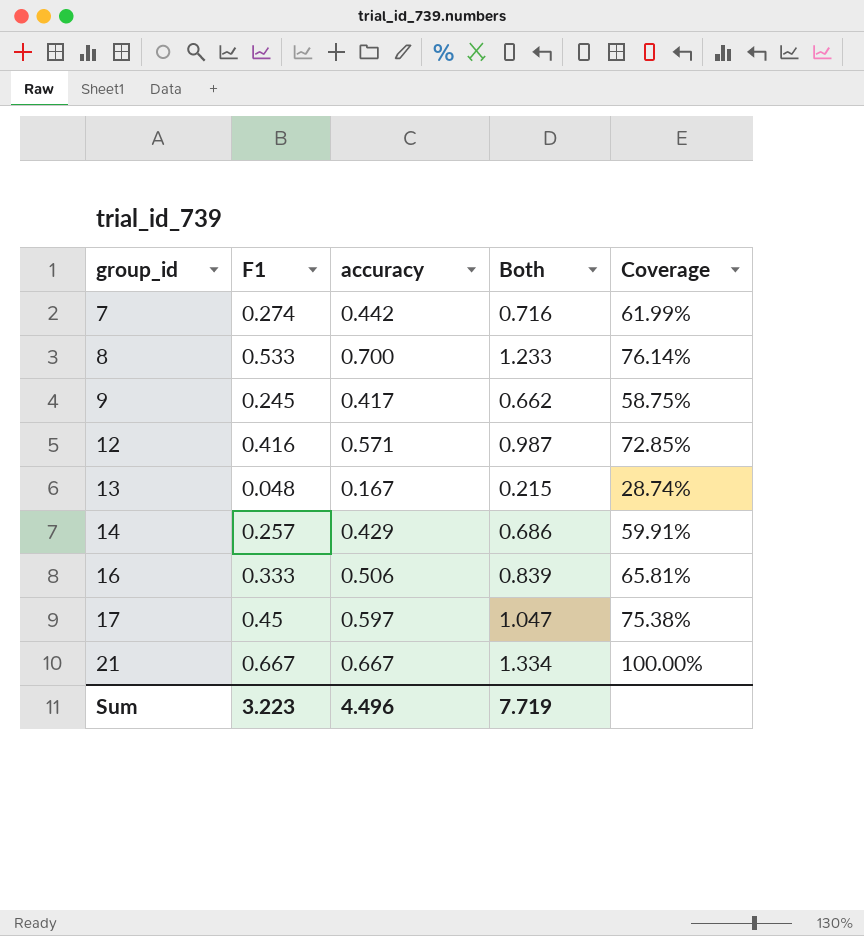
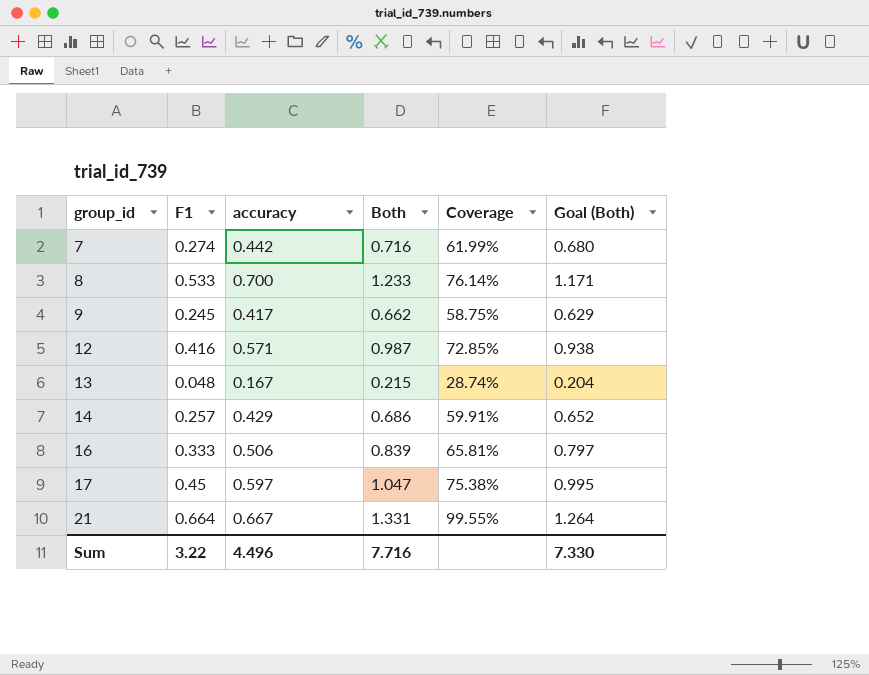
column Goal (Both) | formula: none -> [Both] * 0.95
21 | F1: 0.667 -> 0.664
21 | Both: 1.334 -> 1.331
21 | Coverage: 100.00% -> 99.55%
Sum | F1: 3.223 -> 3.22
Sum | Both: 7.719 -> 7.716

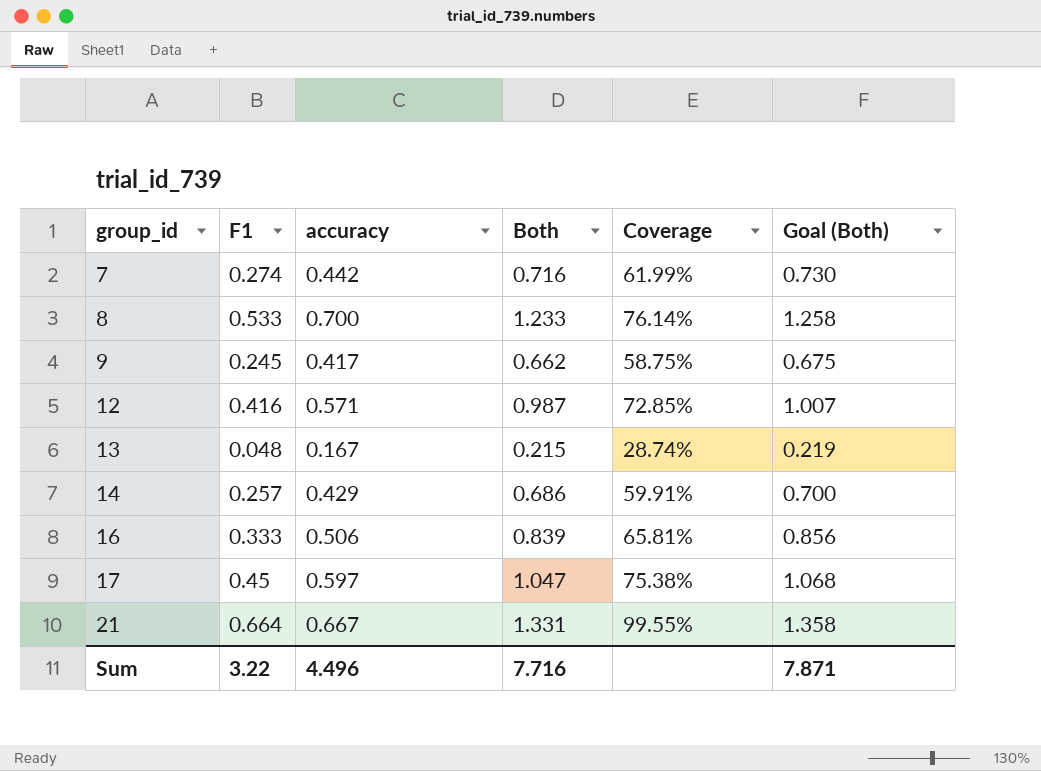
column Goal (Both) | formula: [Both] * 0.95 -> [Both] * 1.02
Sum | Goal (Both): 7.330 -> 7.871

